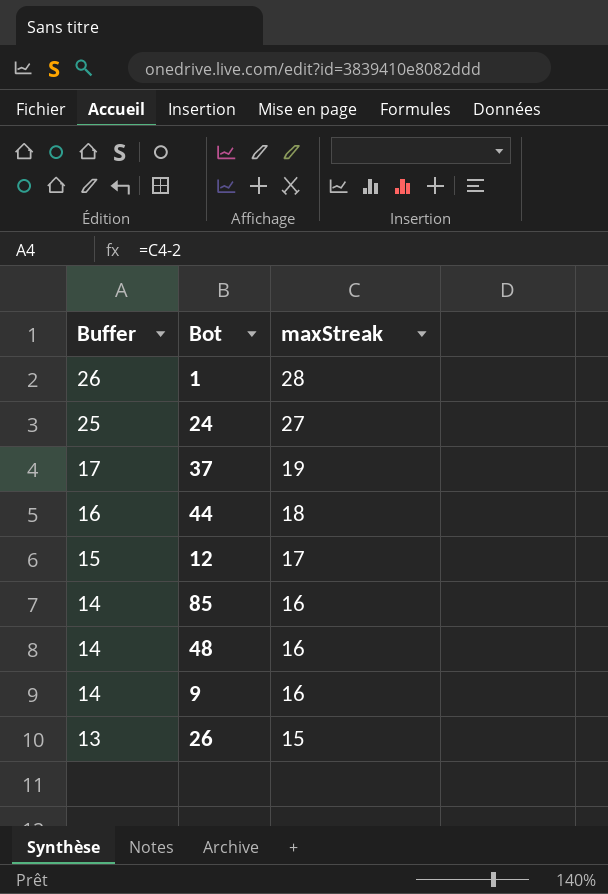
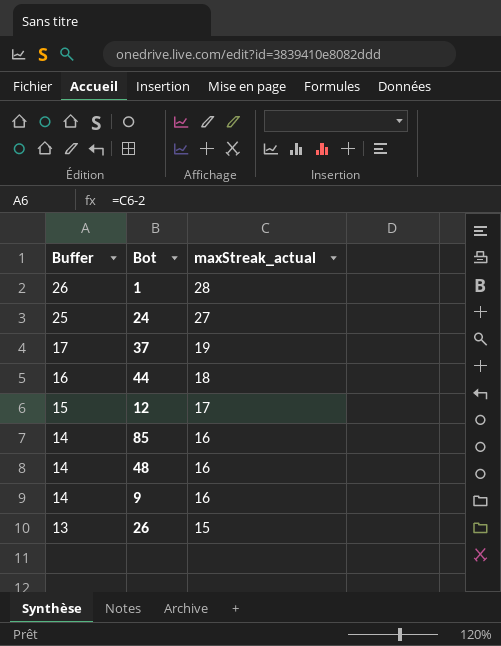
column name: maxStreak -> maxStreak_actual

